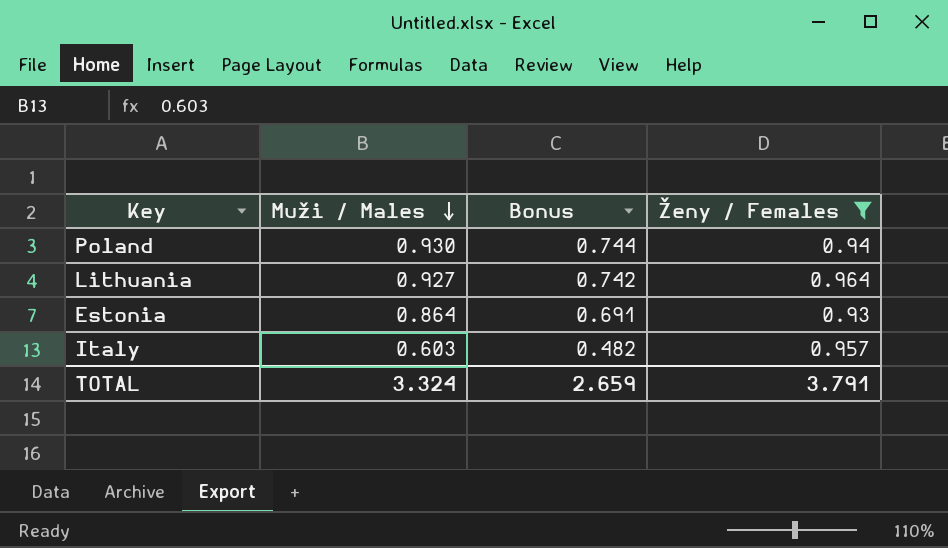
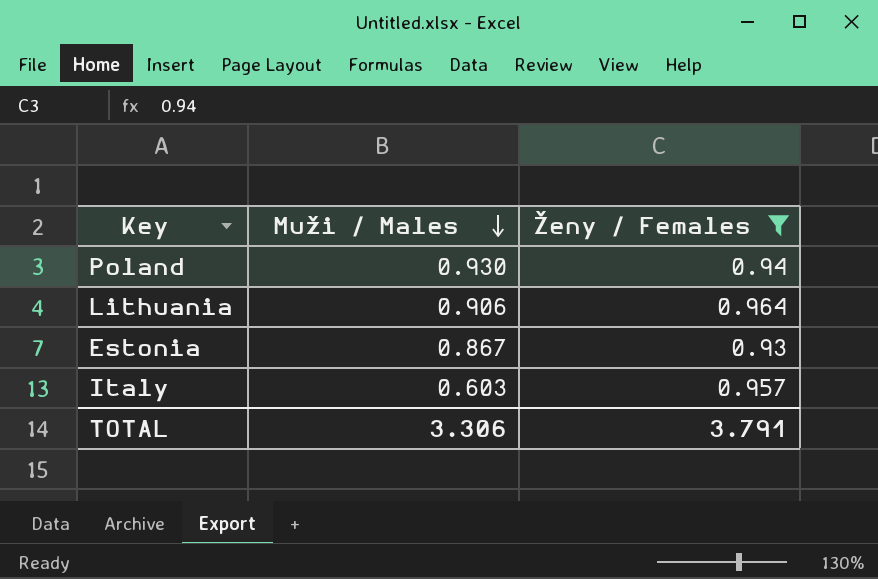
column Bonus | formula: [Muži / Males] * 0.8 -> none
Lithuania | Muži / Males: 0.927 -> 0.906
Estonia | Muži / Males: 0.864 -> 0.867
TOTAL | Muži / Males: 3.324 -> 3.306

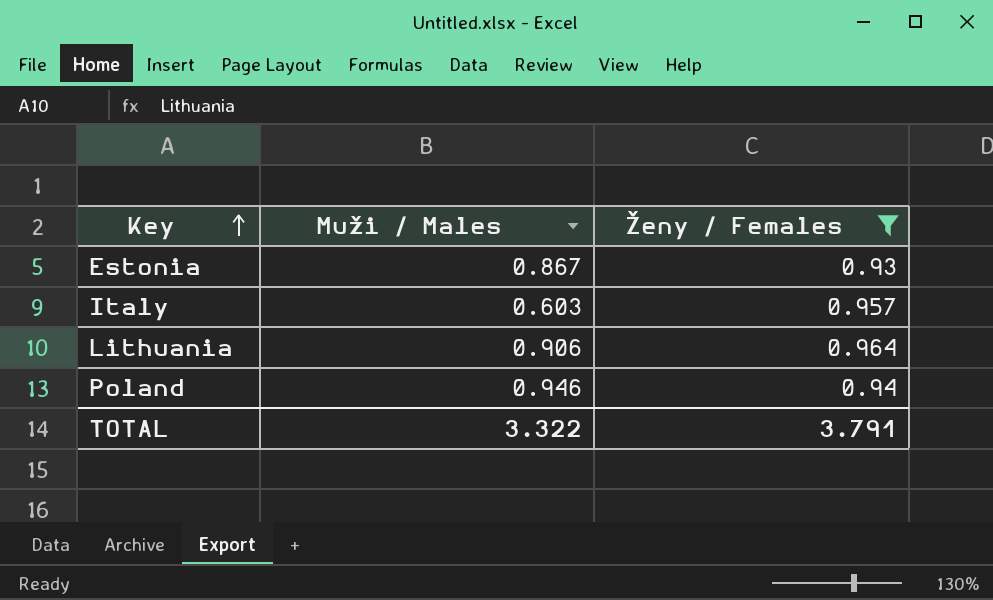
row order: Muži / Males descending -> Key ascending
Poland | Muži / Males: 0.930 -> 0.946
TOTAL | Muži / Males: 3.306 -> 3.322

